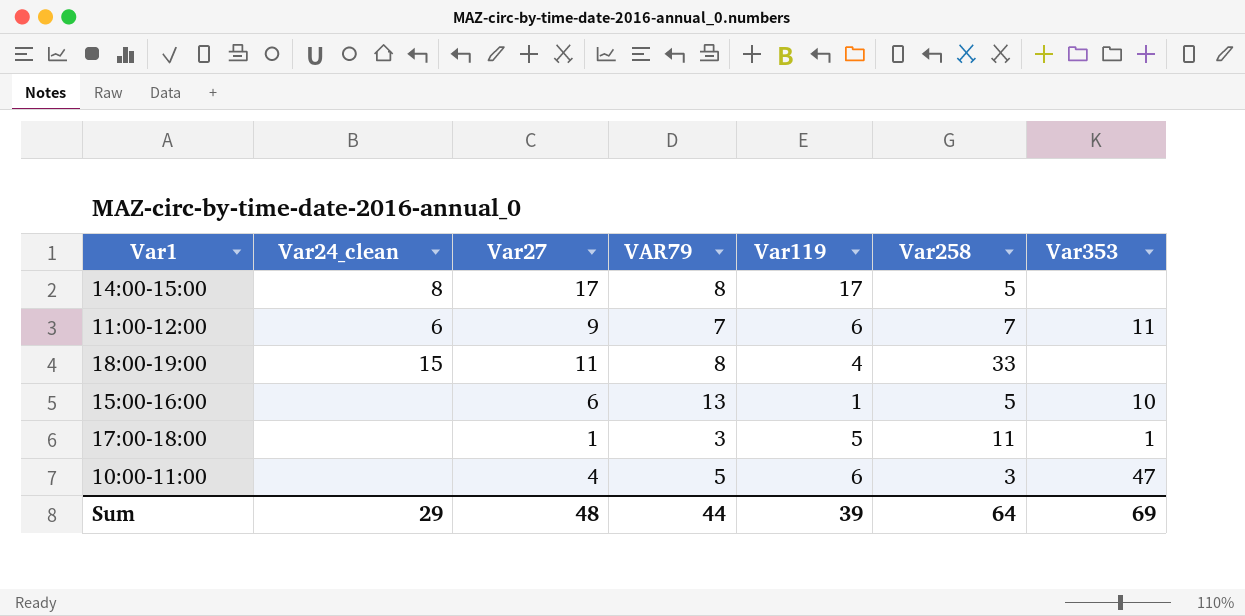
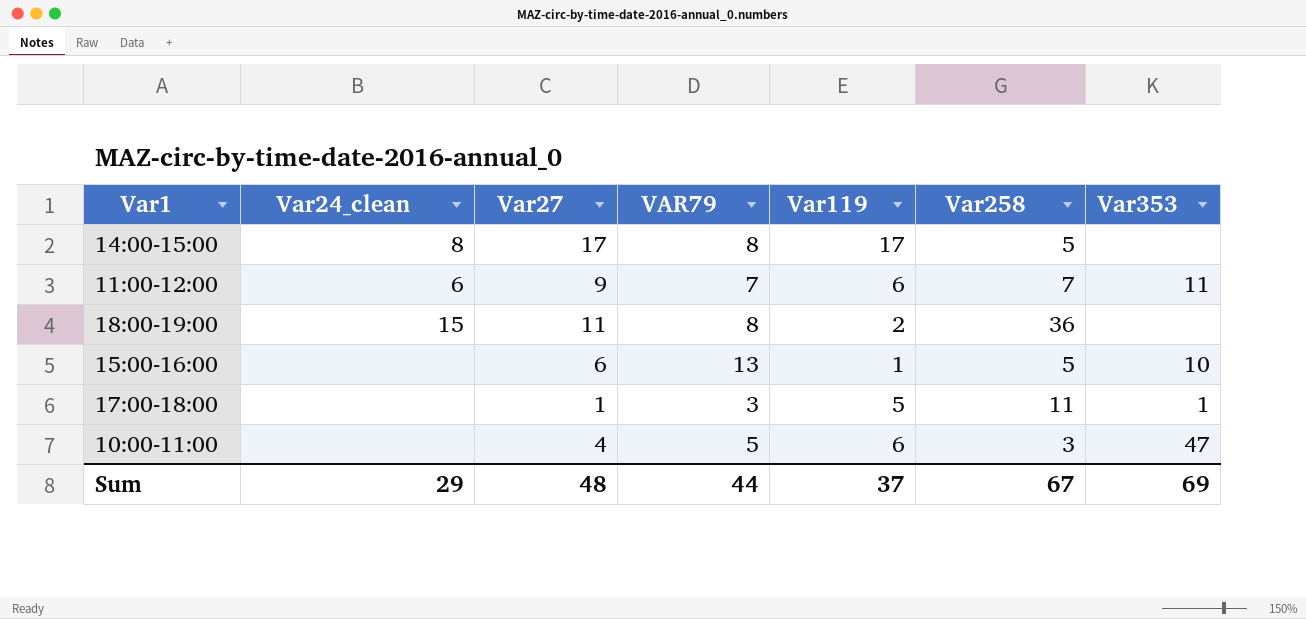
18:00-19:00 | Var119: 4 -> 2
18:00-19:00 | Var258: 33 -> 36
Sum | Var119: 39 -> 37
Sum | Var258: 64 -> 67

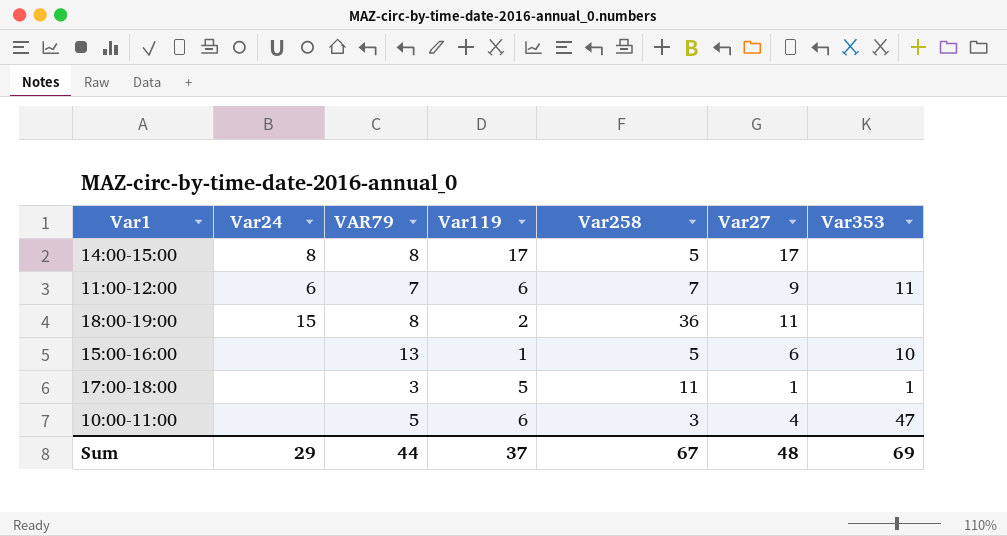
column name: Var24_clean -> Var24
column Var27 | position: 3 -> 6

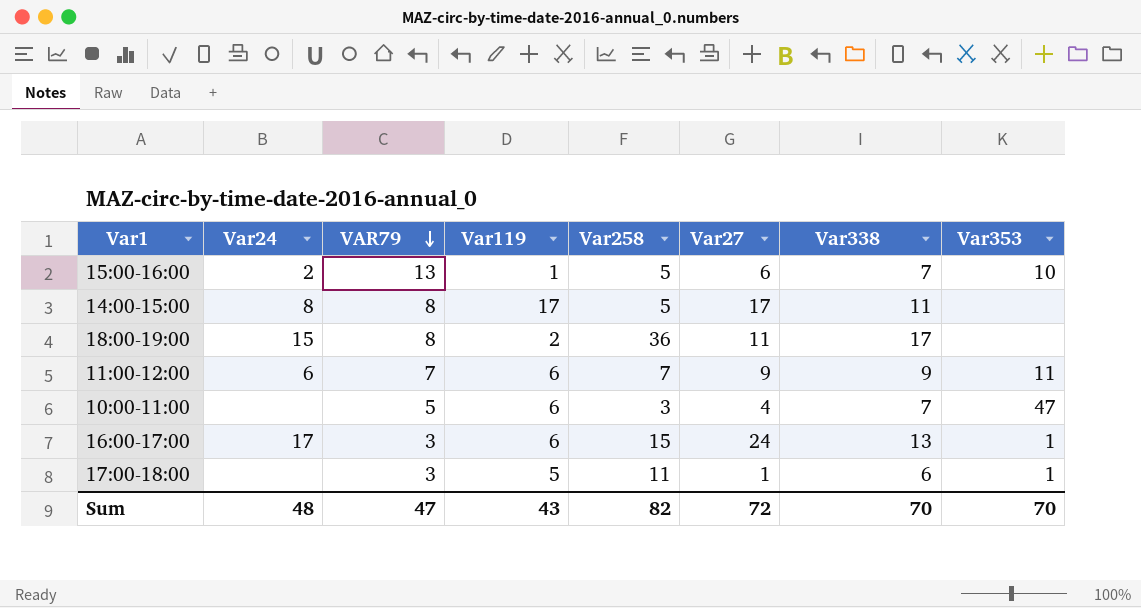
row order: none -> VAR79 descending
column Var338 | position: none -> 7
15:00-16:00 | Var24: none -> 2
row 16:00-17:00: none -> 17 | 3 | 6 | 15 | 24 | 13 | 1
Sum | Var24: 29 -> 48
Sum | VAR79: 44 -> 47
Sum | Var119: 37 -> 43
Sum | Var258: 67 -> 82
Sum | Var27: 48 -> 72
Sum | Var353: 69 -> 70

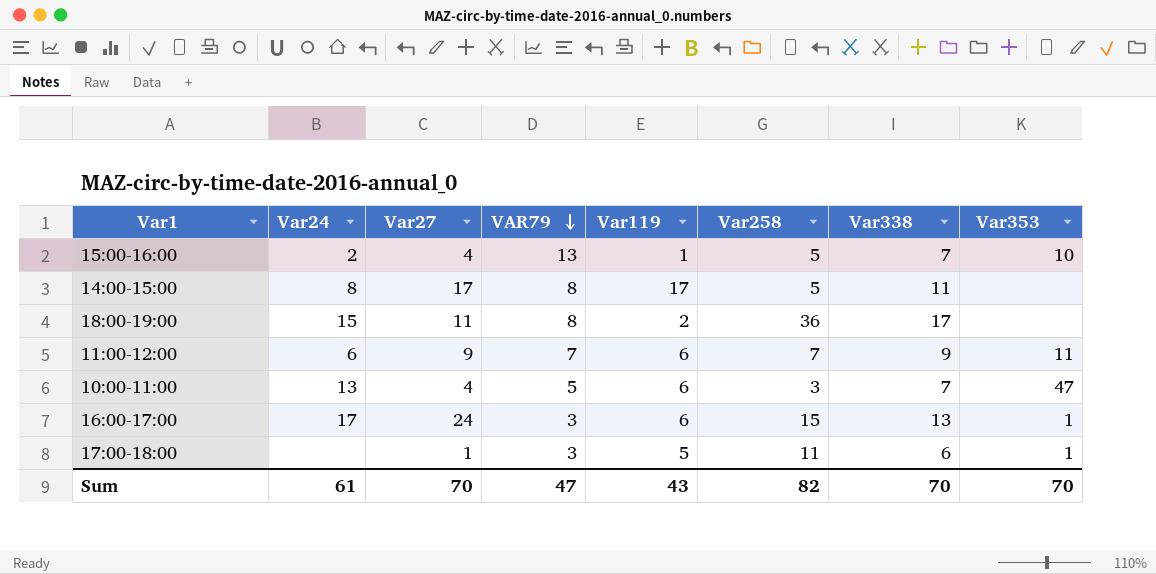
column Var27 | position: 6 -> 3
15:00-16:00 | Var27: 6 -> 4
10:00-11:00 | Var24: none -> 13
Sum | Var24: 48 -> 61
Sum | Var27: 72 -> 70

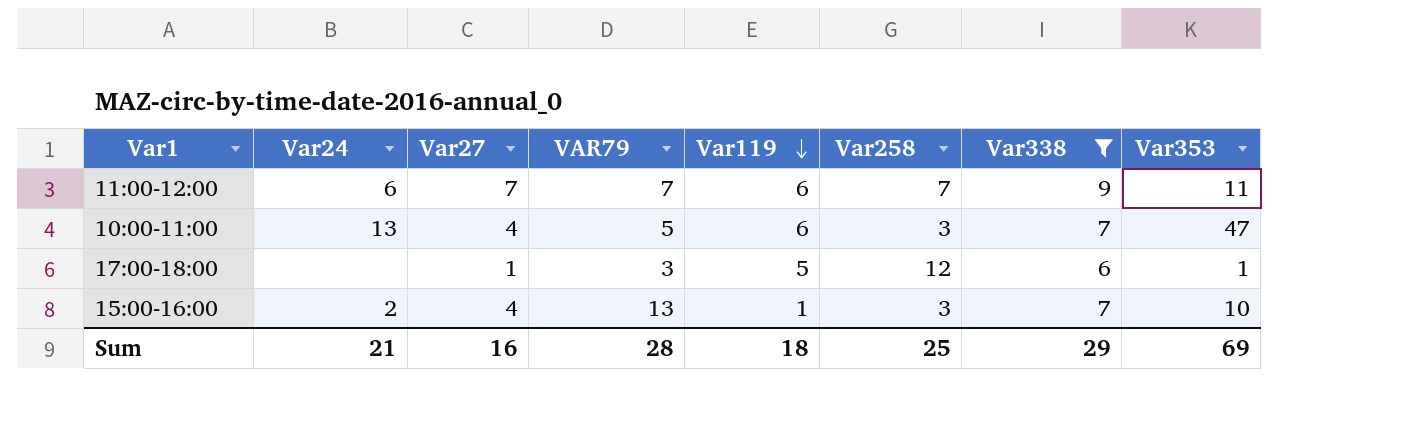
filter: none -> Var338 <= 9
row order: VAR79 descending -> Var119 descending
11:00-12:00 | Var27: 9 -> 7
17:00-18:00 | Var258: 11 -> 12
15:00-16:00 | Var258: 5 -> 3
Sum | Var24: 61 -> 21
Sum | Var27: 70 -> 16
Sum | VAR79: 47 -> 28
Sum | Var119: 43 -> 18
Sum | Var258: 82 -> 25
Sum | Var338: 70 -> 29
Sum | Var353: 70 -> 69

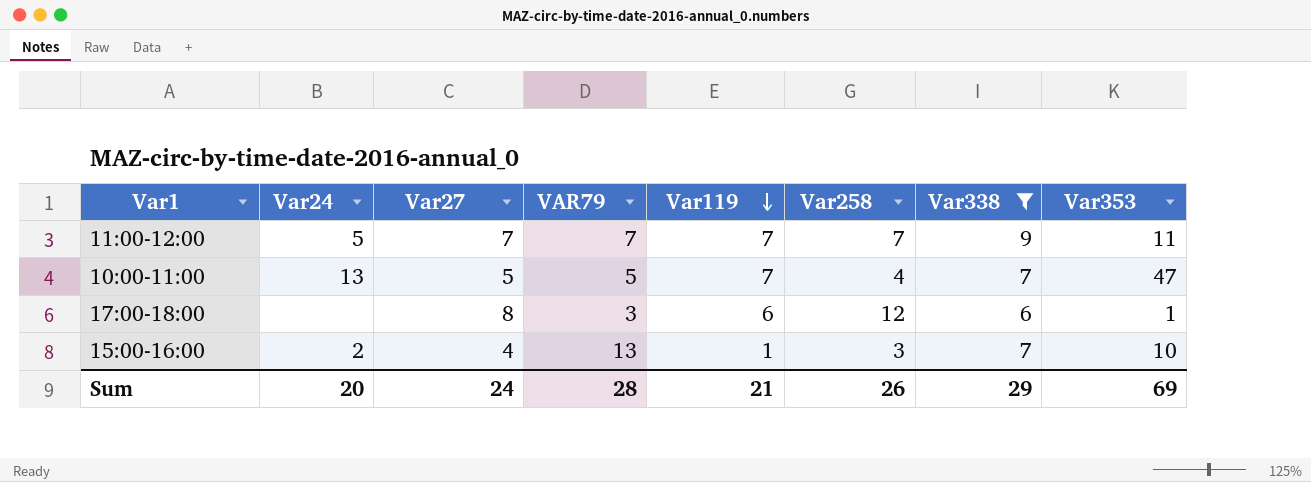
11:00-12:00 | Var24: 6 -> 5
11:00-12:00 | Var119: 6 -> 7
10:00-11:00 | Var27: 4 -> 5
10:00-11:00 | Var119: 6 -> 7
10:00-11:00 | Var258: 3 -> 4
17:00-18:00 | Var27: 1 -> 8
17:00-18:00 | Var119: 5 -> 6
Sum | Var24: 21 -> 20
Sum | Var27: 16 -> 24
Sum | Var119: 18 -> 21
Sum | Var258: 25 -> 26

